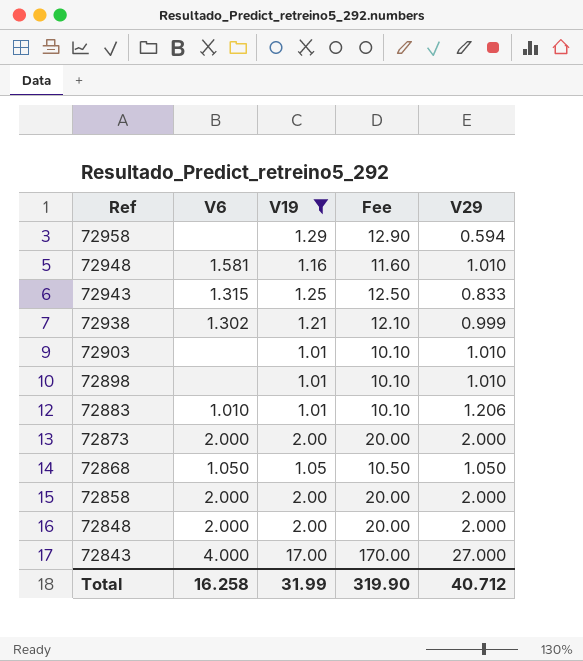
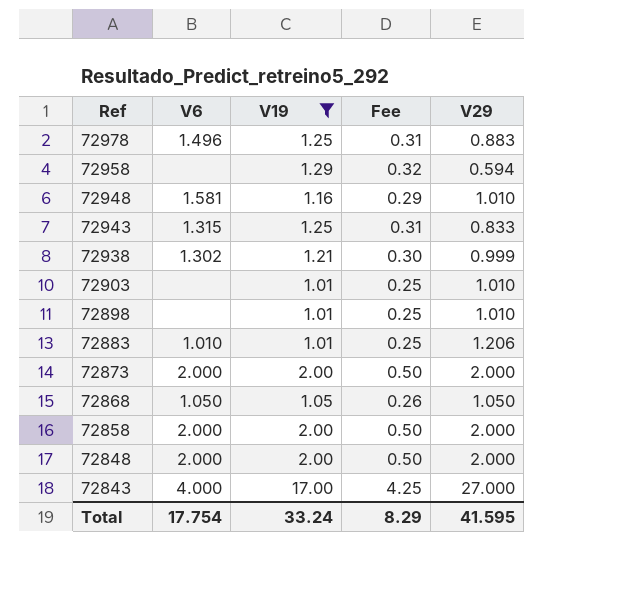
column Fee | formula: [V19] * 10 -> [V19] * 0.25
row 72978: none -> 1.496 | 1.25 | 0.31 | 0.883
Total | V6: 16.258 -> 17.754
Total | V19: 31.99 -> 33.24
Total | Fee: 319.90 -> 8.29
Total | V29: 40.712 -> 41.595

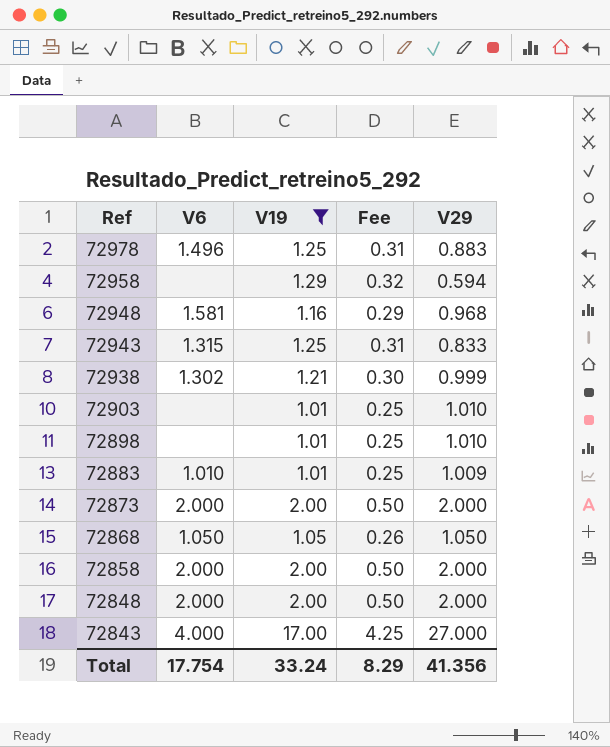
72948 | V29: 1.010 -> 0.968
72883 | V29: 1.206 -> 1.009
Total | V29: 41.595 -> 41.356

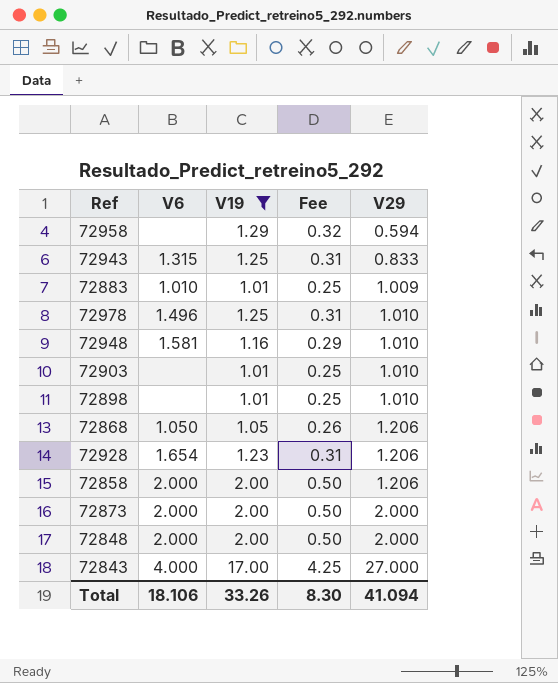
row order: Ref descending -> V29 ascending
row 72938: 1.302 | 1.21 | 0.30 | 0.999 -> none
72978 | V29: 0.883 -> 1.010
72948 | V29: 0.968 -> 1.010
72868 | V29: 1.050 -> 1.206
row 72928: none -> 1.654 | 1.23 | 0.31 | 1.206
72858 | V29: 2.000 -> 1.206
Total | V6: 17.754 -> 18.106
Total | V19: 33.24 -> 33.26
Total | Fee: 8.29 -> 8.30
Total | V29: 41.356 -> 41.094

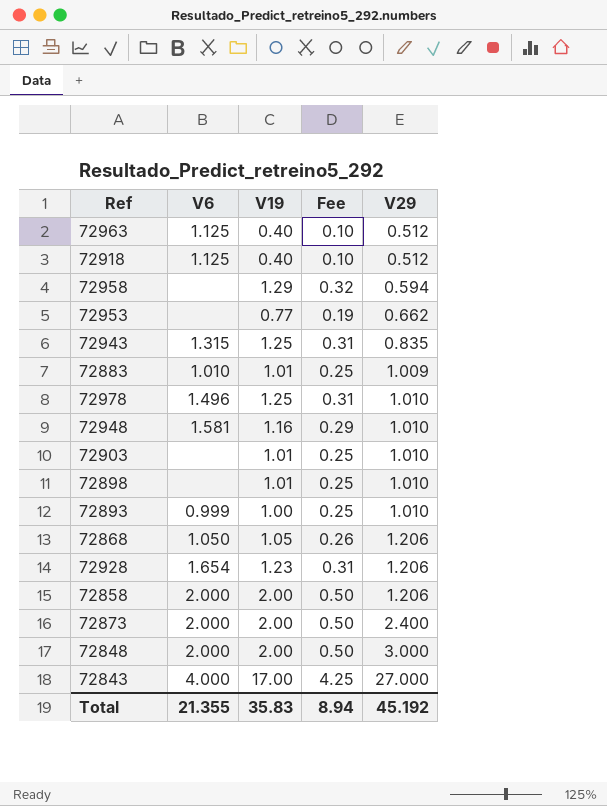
filter: V19 >= 1.01 -> none
72943 | V29: 0.833 -> 0.835
72873 | V29: 2.000 -> 2.400
72848 | V29: 2.000 -> 3.000
Total | V6: 18.106 -> 21.355
Total | V19: 33.26 -> 35.83
Total | Fee: 8.30 -> 8.94
Total | V29: 41.094 -> 45.192

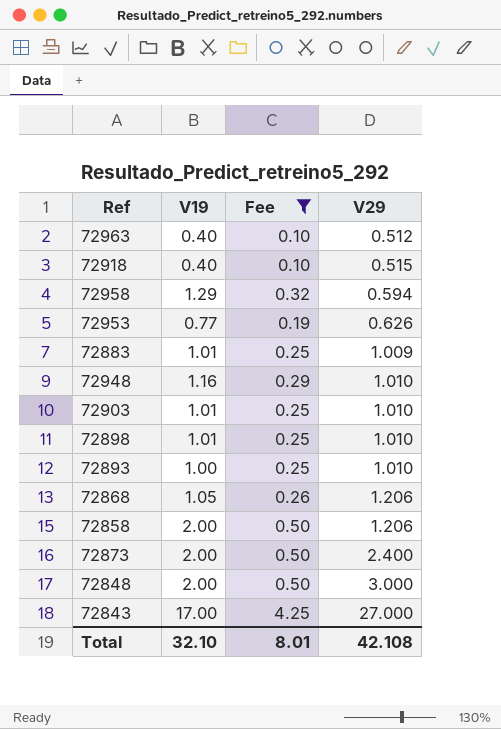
filter: none -> Fee != 0.31
column V6 | position: 2 -> none
72918 | V29: 0.512 -> 0.515
72953 | V29: 0.662 -> 0.626
Total | V19: 35.83 -> 32.10
Total | Fee: 8.94 -> 8.01
Total | V29: 45.192 -> 42.108

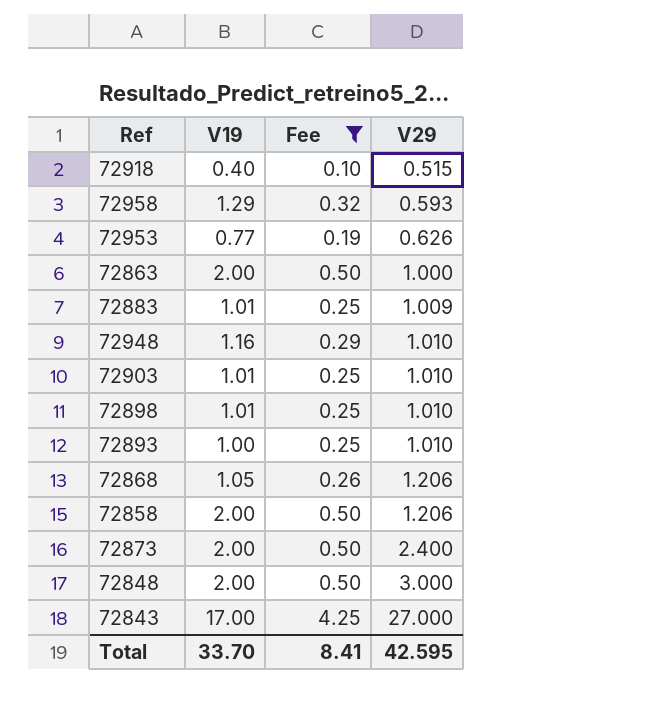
row 72963: 0.40 | 0.10 | 0.512 -> none
72958 | V29: 0.594 -> 0.593
row 72863: none -> 2.00 | 0.50 | 1.000
Total | V19: 32.10 -> 33.70
Total | Fee: 8.01 -> 8.41
Total | V29: 42.108 -> 42.595

